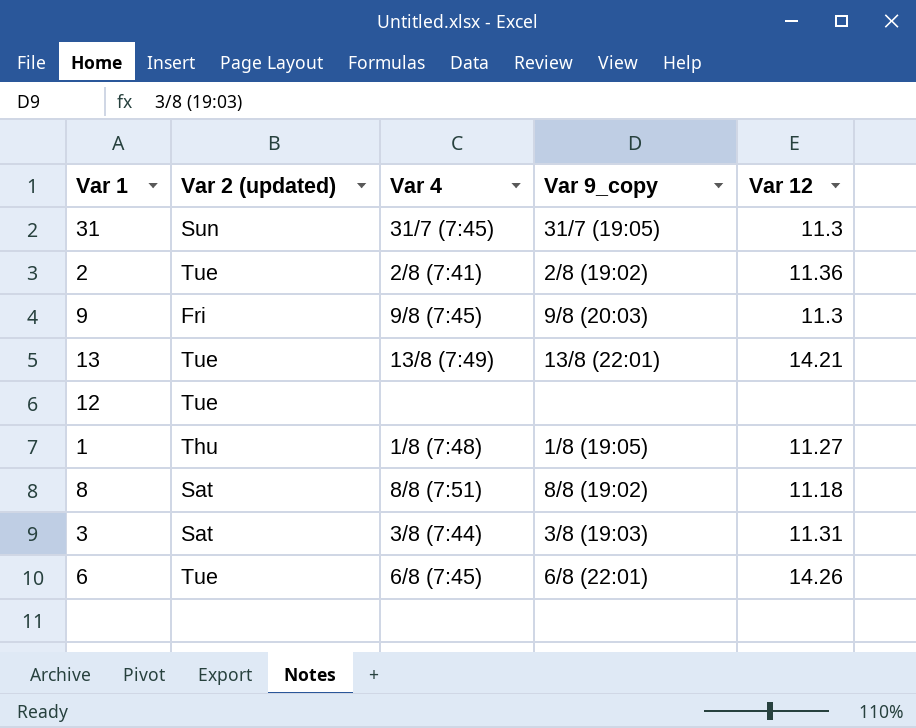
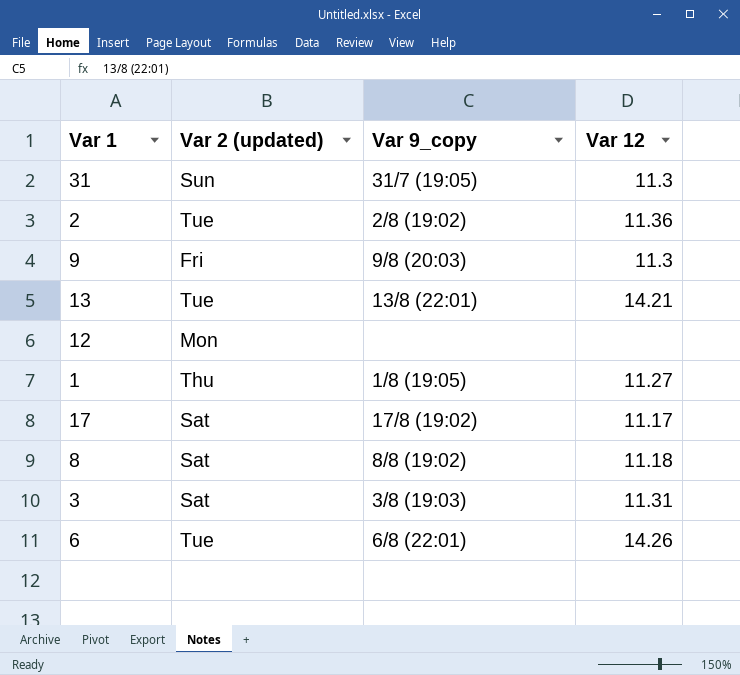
column Var 4 | position: 3 -> none
12 | Var 2 (updated): Tue -> Mon
row 17: none -> Sat | 17/8 (19:02) | 11.17

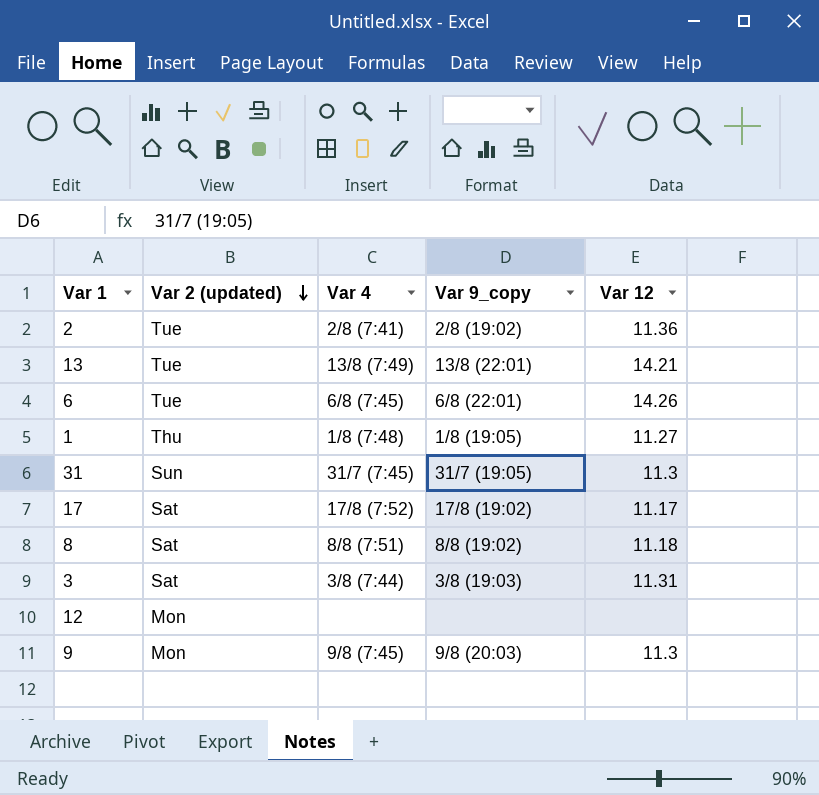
row order: none -> Var 2 (updated) descending
column Var 4 | position: none -> 3
9 | Var 2 (updated): Fri -> Mon

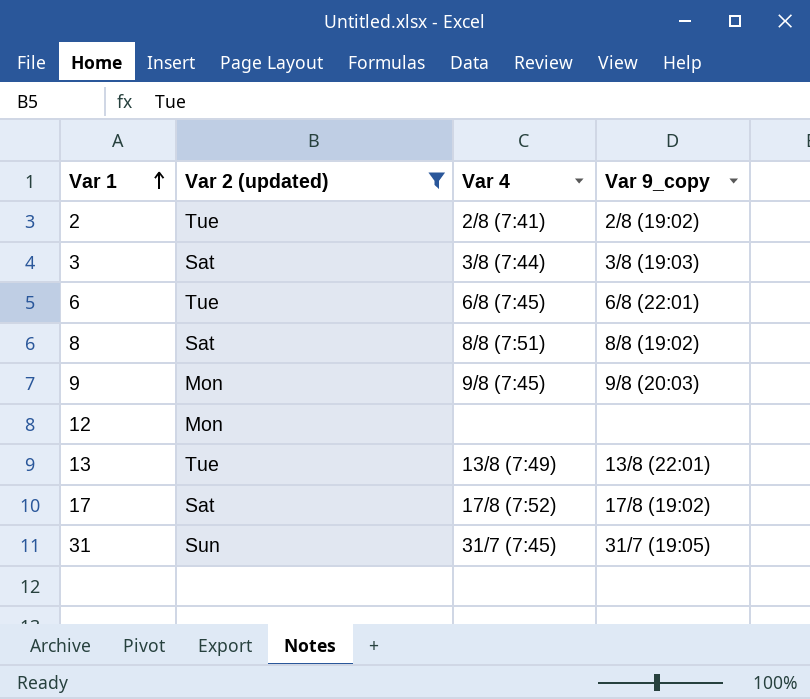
filter: none -> Var 2 (updated) != Thu
row order: Var 2 (updated) descending -> Var 1 ascending
column Var 12 | position: 5 -> none

